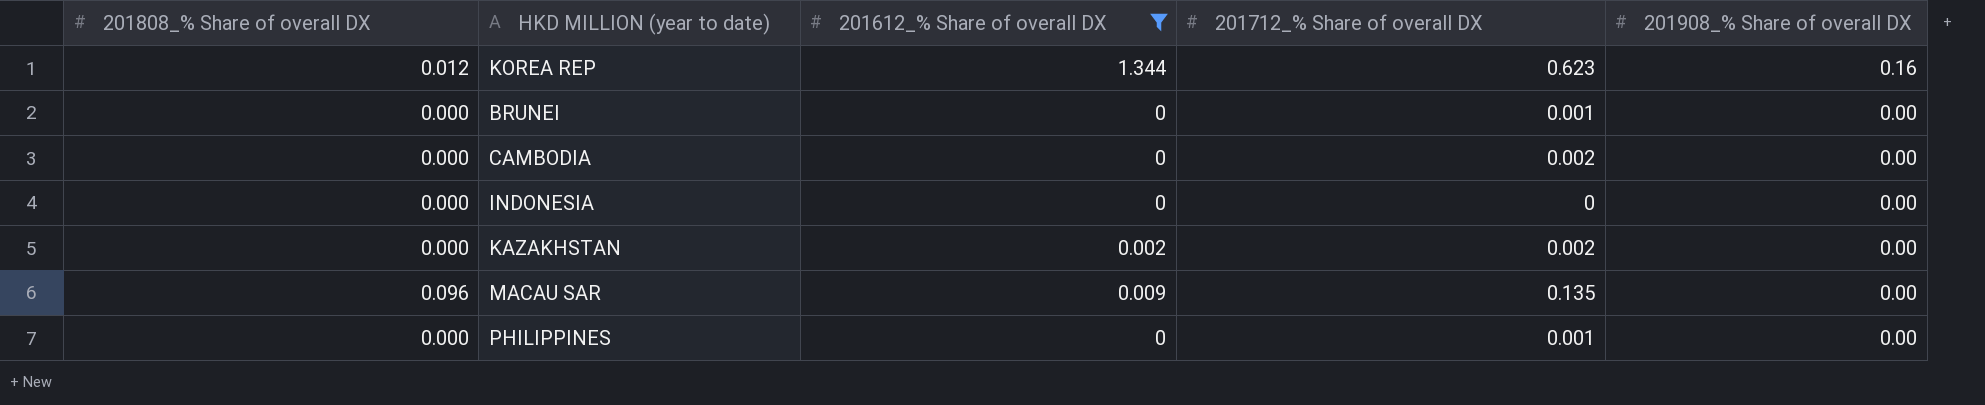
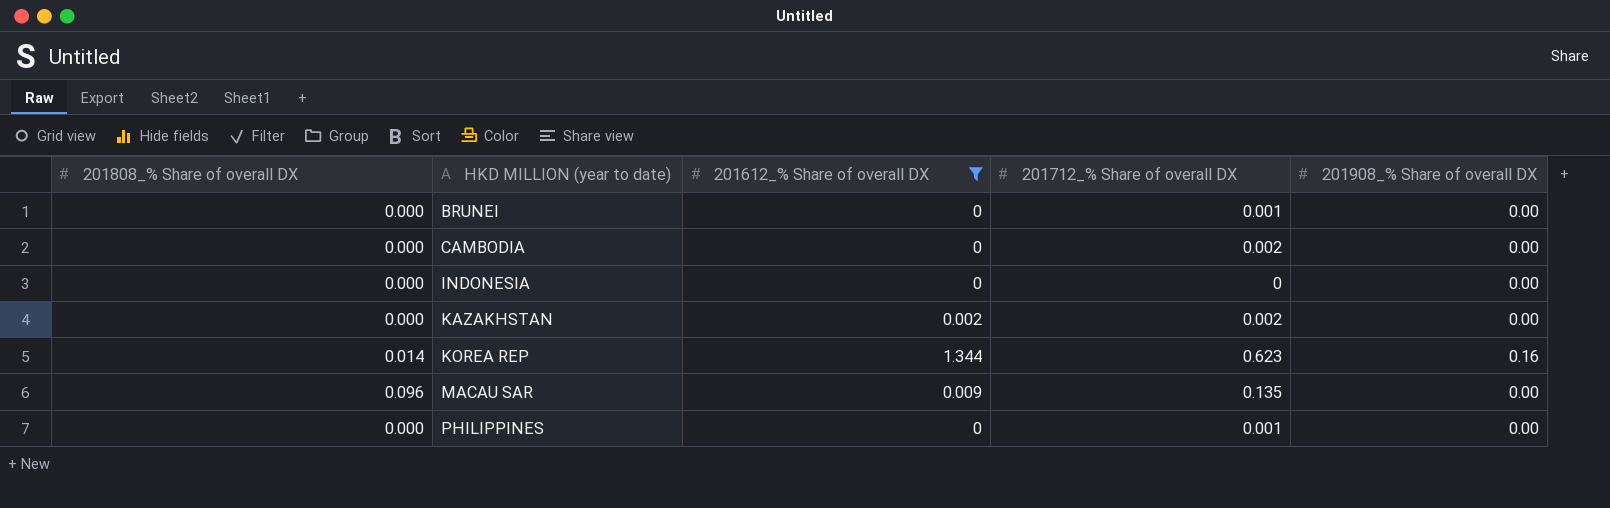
row order: 201908_% Share of overall DX descending -> HKD MILLION (year to date) ascending
KOREA REP | 201808_% Share of overall DX: 0.012 -> 0.014

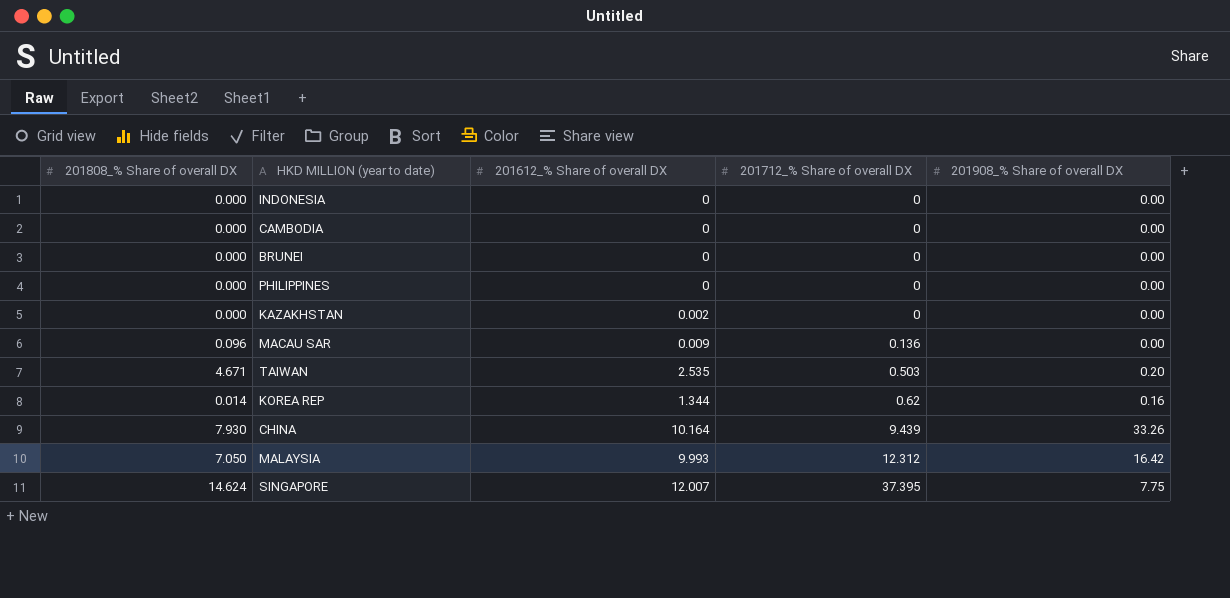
filter: 201612_% Share of overall DX <= 1.344 -> none
row order: HKD MILLION (year to date) ascending -> 201712_% Share of overall DX ascending
CAMBODIA | 201712_% Share of overall DX: 0.002 -> 0
BRUNEI | 201712_% Share of overall DX: 0.001 -> 0
PHILIPPINES | 201712_% Share of overall DX: 0.001 -> 0
KAZAKHSTAN | 201712_% Share of overall DX: 0.002 -> 0
MACAU SAR | 201712_% Share of overall DX: 0.135 -> 0.136
KOREA REP | 201712_% Share of overall DX: 0.623 -> 0.62

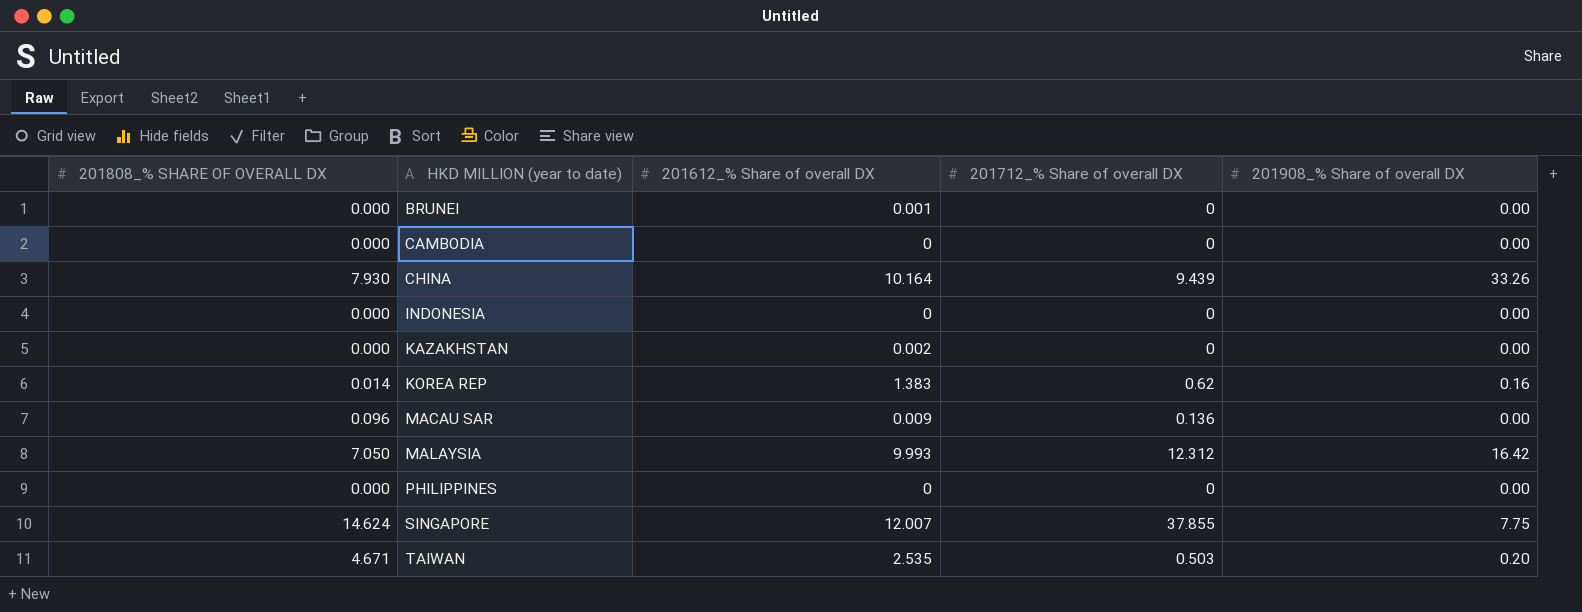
row order: 201712_% Share of overall DX ascending -> HKD MILLION (year to date) ascending
column name: 201808_% Share of overall DX -> 201808_% SHARE OF OVERALL DX
BRUNEI | 201612_% Share of overall DX: 0 -> 0.001
KOREA REP | 201612_% Share of overall DX: 1.344 -> 1.383
SINGAPORE | 201712_% Share of overall DX: 37.395 -> 37.855

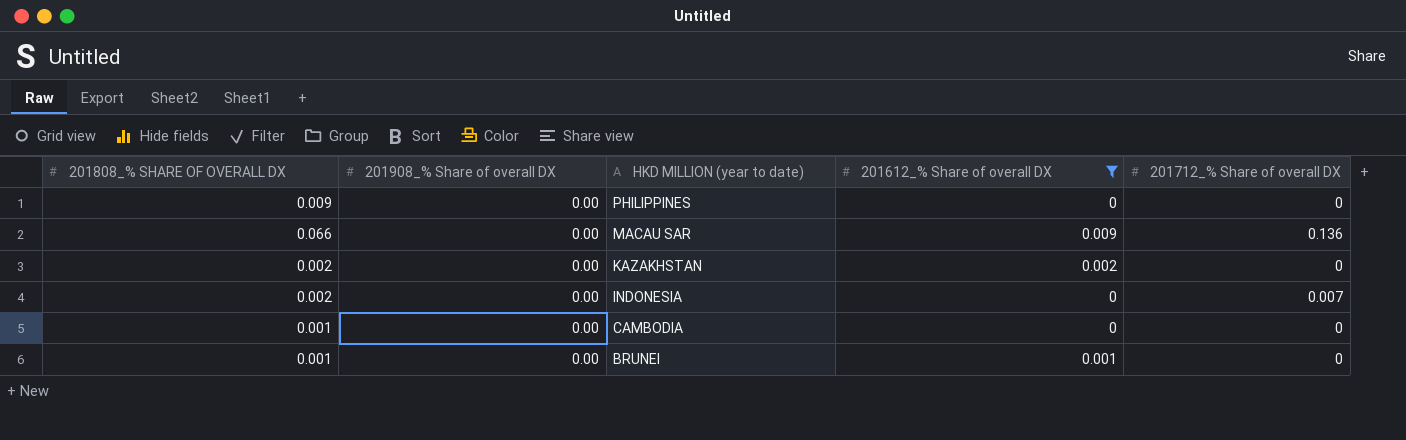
filter: none -> 201612_% Share of overall DX <= 0.009
row order: HKD MILLION (year to date) ascending -> HKD MILLION (year to date) descending
column 201908_% Share of overall DX | position: 5 -> 2
PHILIPPINES | 201808_% SHARE OF OVERALL DX: 0.000 -> 0.009
MACAU SAR | 201808_% SHARE OF OVERALL DX: 0.096 -> 0.066
KAZAKHSTAN | 201808_% SHARE OF OVERALL DX: 0.000 -> 0.002
INDONESIA | 201808_% SHARE OF OVERALL DX: 0.000 -> 0.002
INDONESIA | 201712_% Share of overall DX: 0 -> 0.007
CAMBODIA | 201808_% SHARE OF OVERALL DX: 0.000 -> 0.001
BRUNEI | 201808_% SHARE OF OVERALL DX: 0.000 -> 0.001

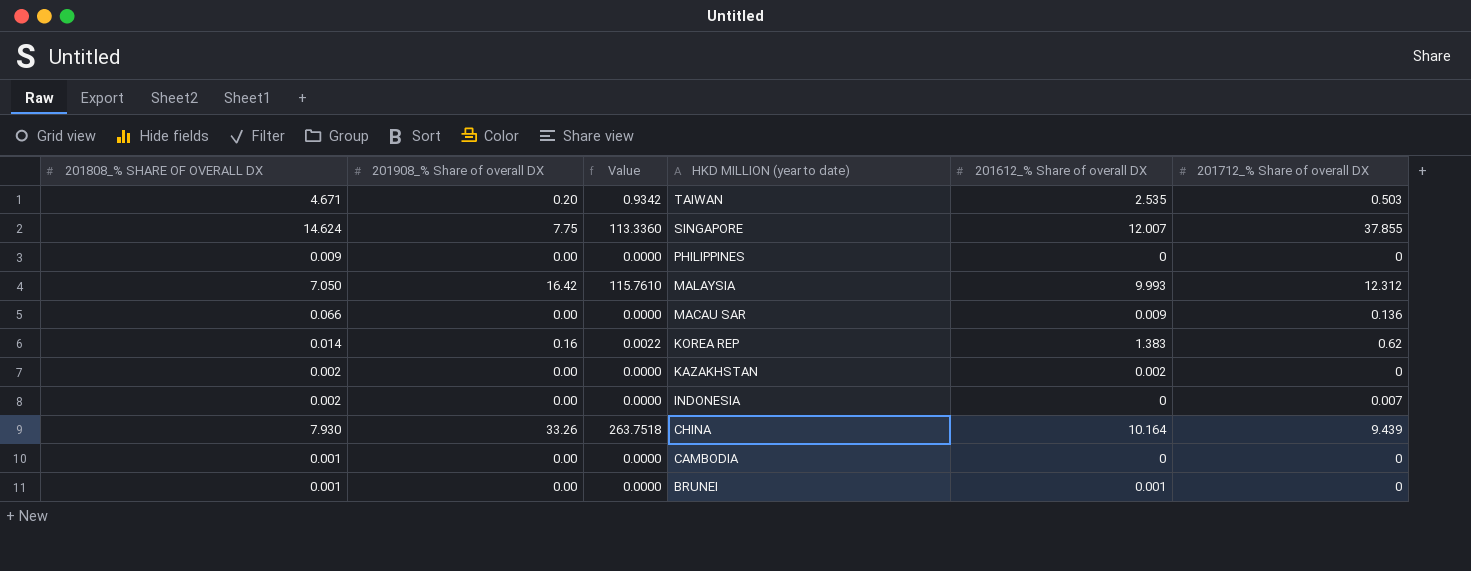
filter: 201612_% Share of overall DX <= 0.009 -> none
column Value | formula: none -> [201808_% SHARE OF OVERALL DX] * [201908_% Share of overall DX]

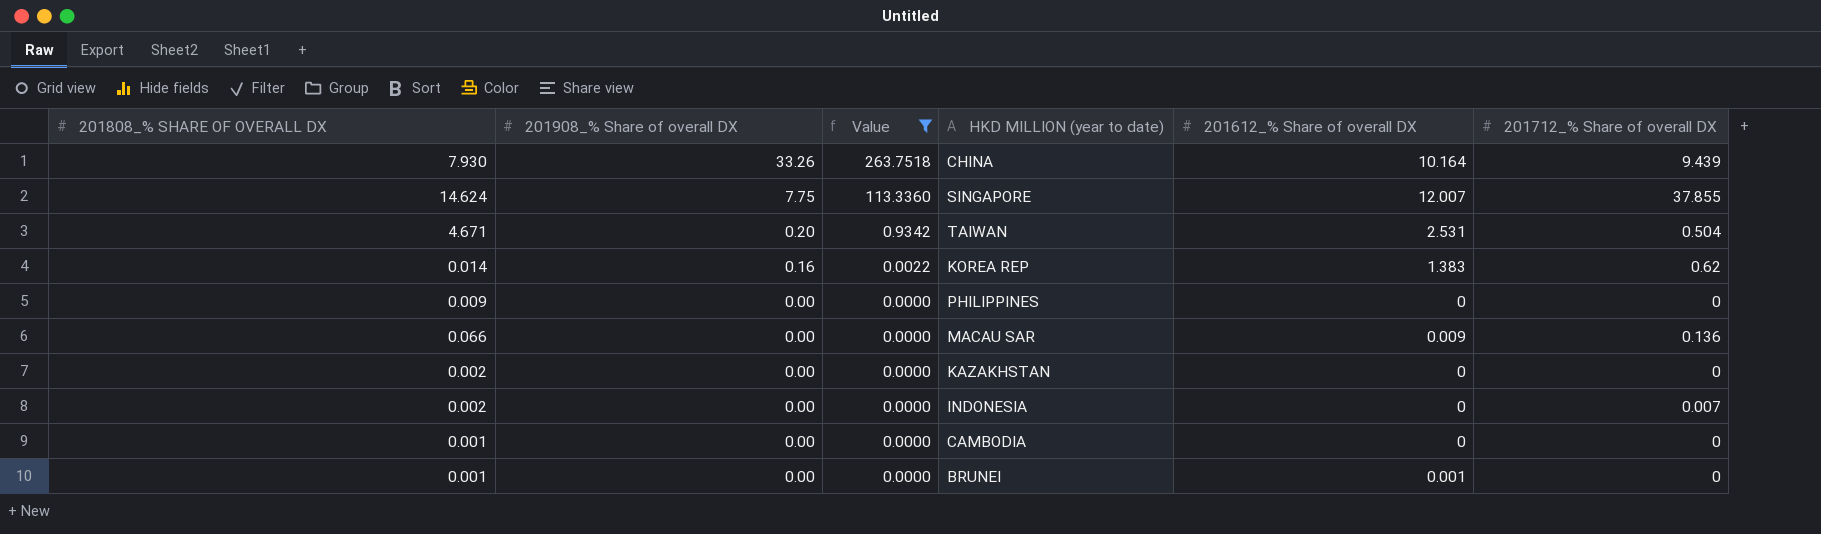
filter: none -> Value != 115.7610
row order: HKD MILLION (year to date) descending -> 201908_% Share of overall DX descending
TAIWAN | 201612_% Share of overall DX: 2.535 -> 2.531
TAIWAN | 201712_% Share of overall DX: 0.503 -> 0.504
KAZAKHSTAN | 201612_% Share of overall DX: 0.002 -> 0

